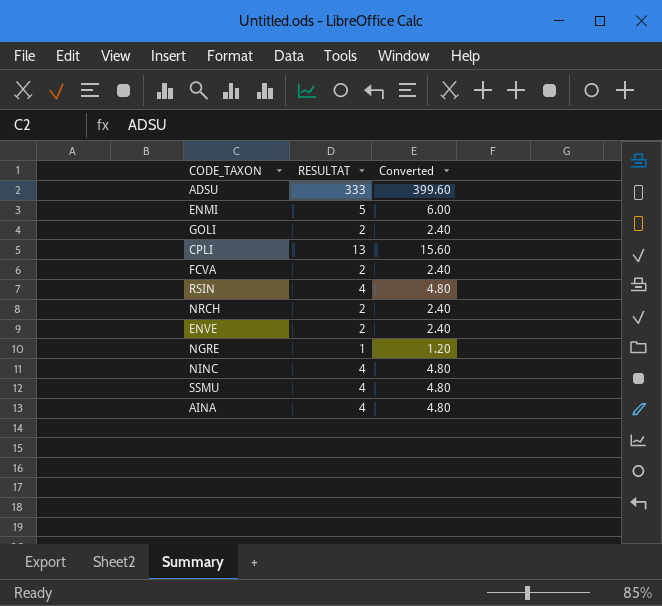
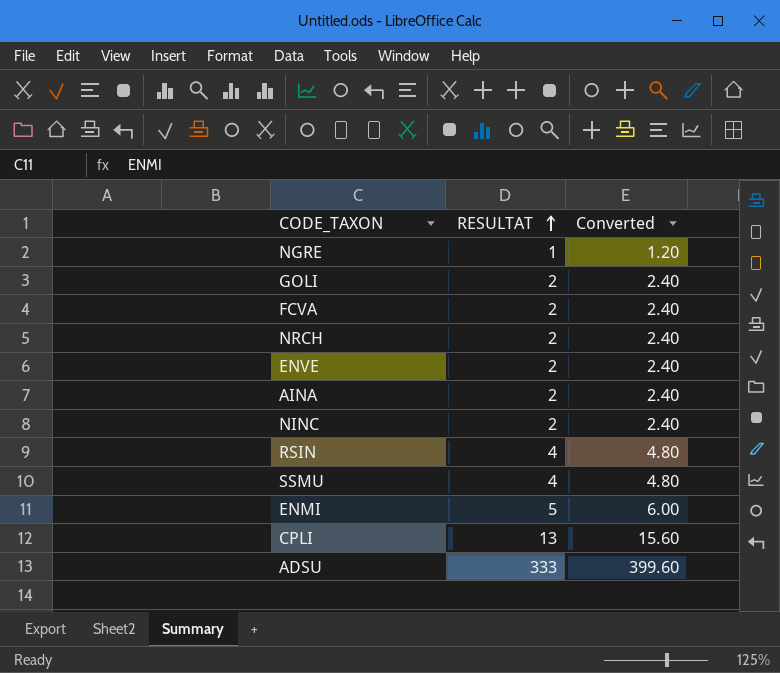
row order: none -> RESULTAT ascending
AINA | RESULTAT: 4 -> 2
AINA | Converted: 4.80 -> 2.40
NINC | RESULTAT: 4 -> 2
NINC | Converted: 4.80 -> 2.40

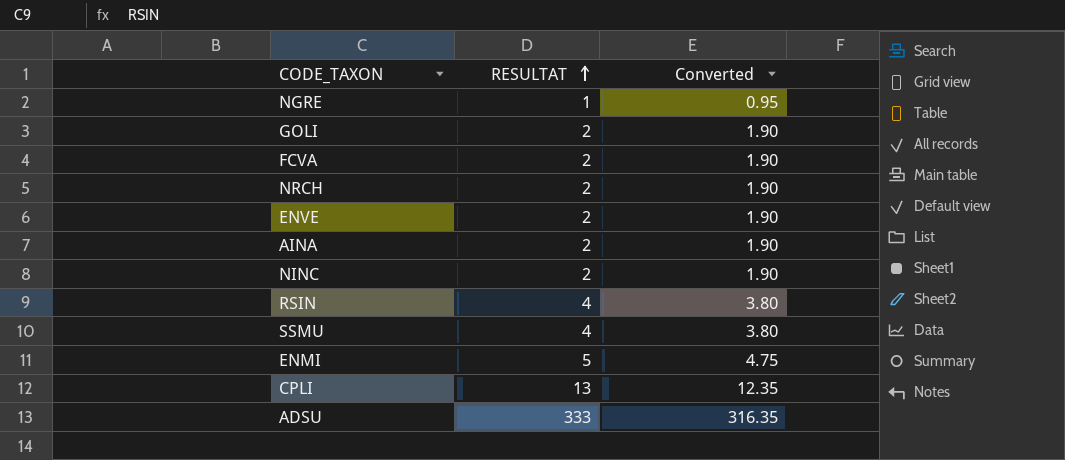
column Converted | formula: [RESULTAT] * 1.2 -> [RESULTAT] * 0.95

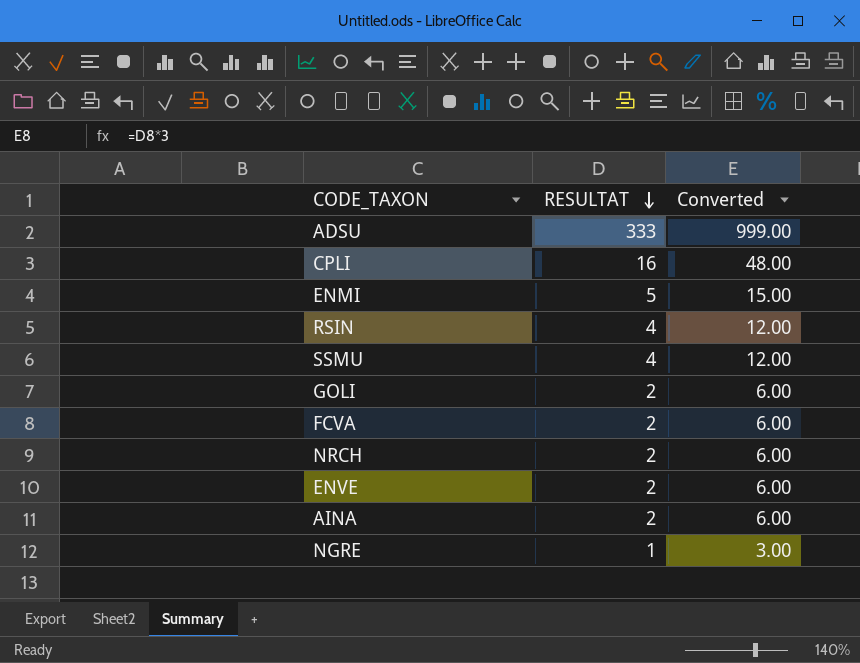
row order: RESULTAT ascending -> RESULTAT descending
column Converted | formula: [RESULTAT] * 0.95 -> [RESULTAT] * 3
row NINC: 2 | 1.90 -> none
CPLI | RESULTAT: 13 -> 16

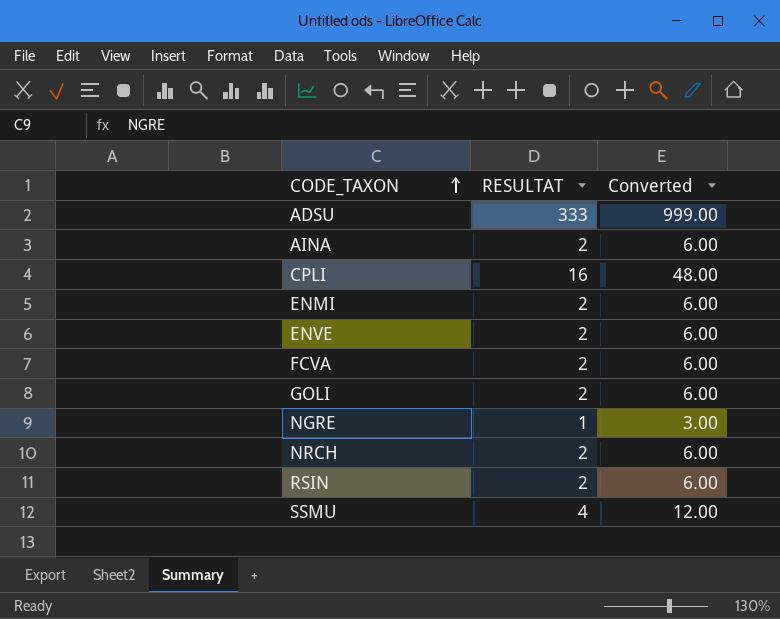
row order: RESULTAT descending -> CODE_TAXON ascending
ENMI | RESULTAT: 5 -> 2
ENMI | Converted: 15.00 -> 6.00
RSIN | RESULTAT: 4 -> 2
RSIN | Converted: 12.00 -> 6.00

